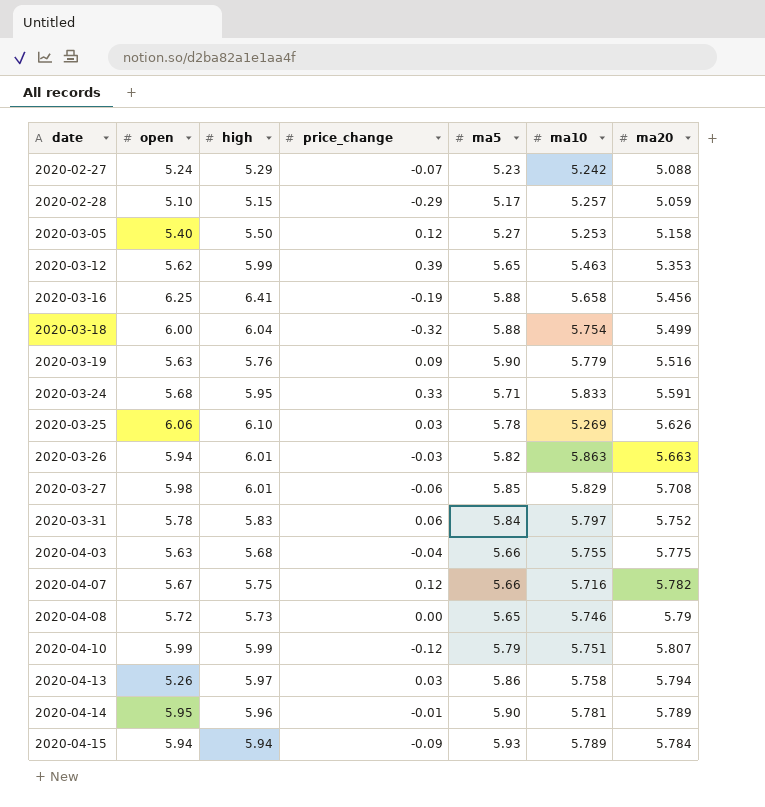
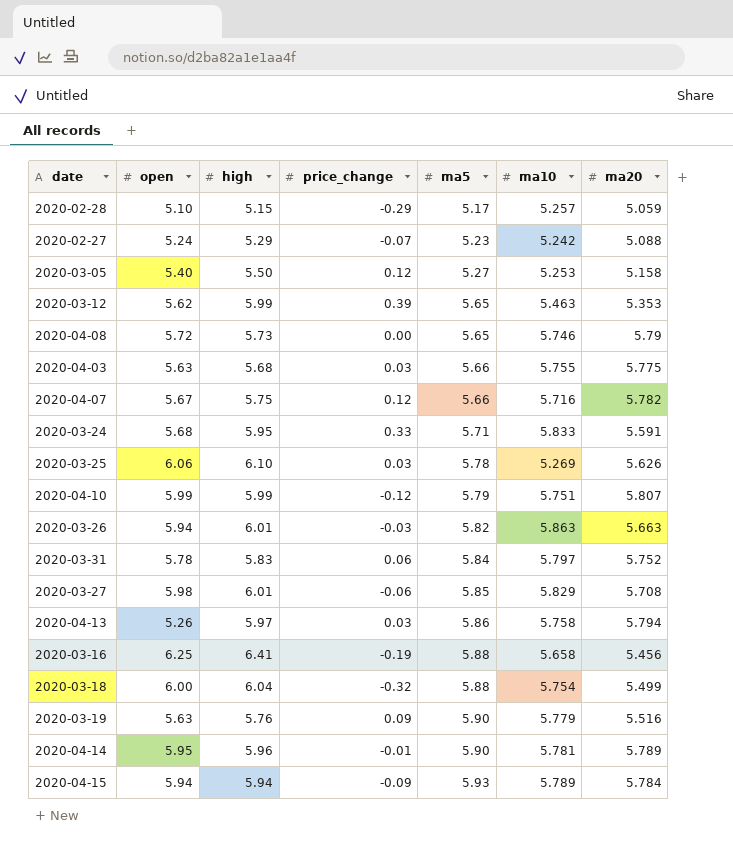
row order: date ascending -> ma5 ascending
2020-04-03 | price_change: -0.04 -> 0.03

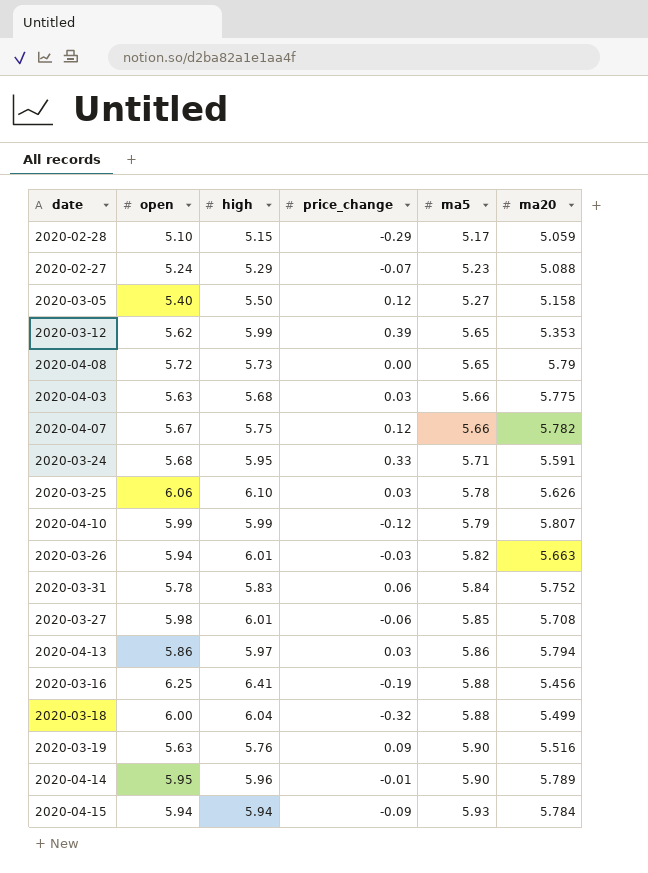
column ma10 | position: 6 -> none
2020-04-13 | open: 5.26 -> 5.86

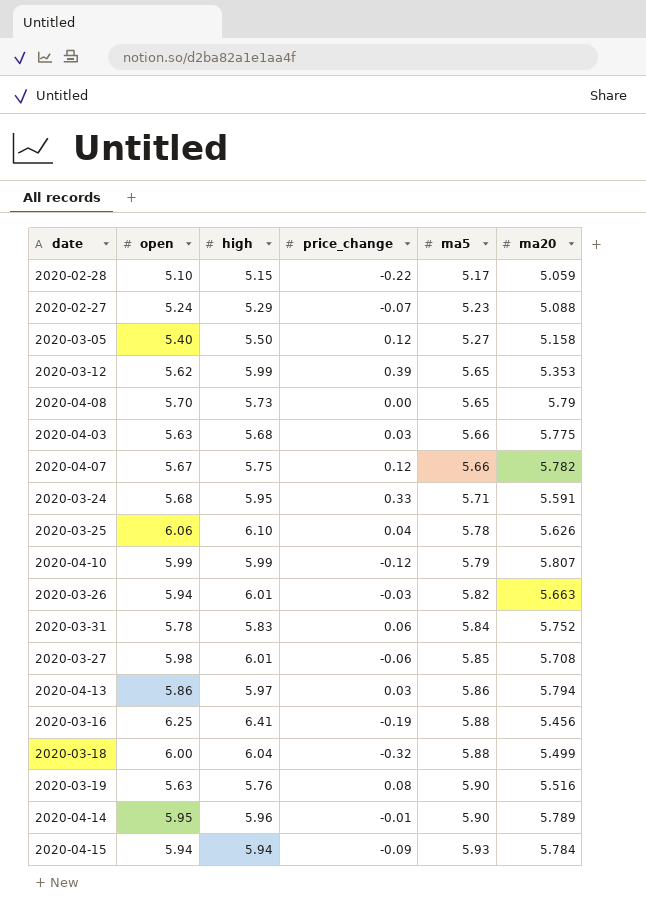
2020-02-28 | price_change: -0.29 -> -0.22
2020-04-08 | open: 5.72 -> 5.70
2020-03-25 | price_change: 0.03 -> 0.04
2020-03-19 | price_change: 0.09 -> 0.08

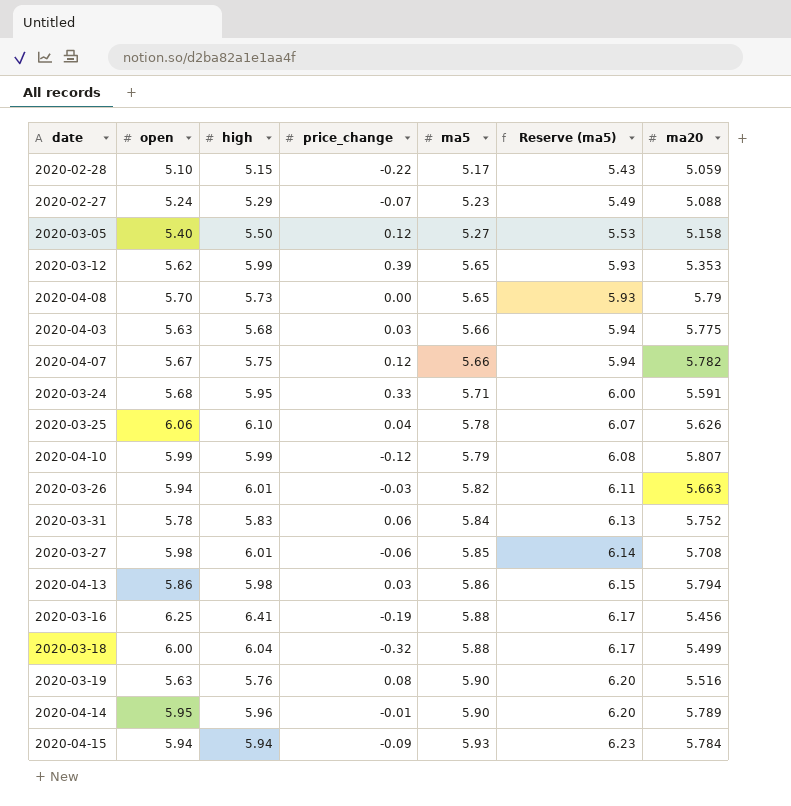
column Reserve (ma5) | formula: none -> [ma5] * 1.05
2020-04-13 | high: 5.97 -> 5.98

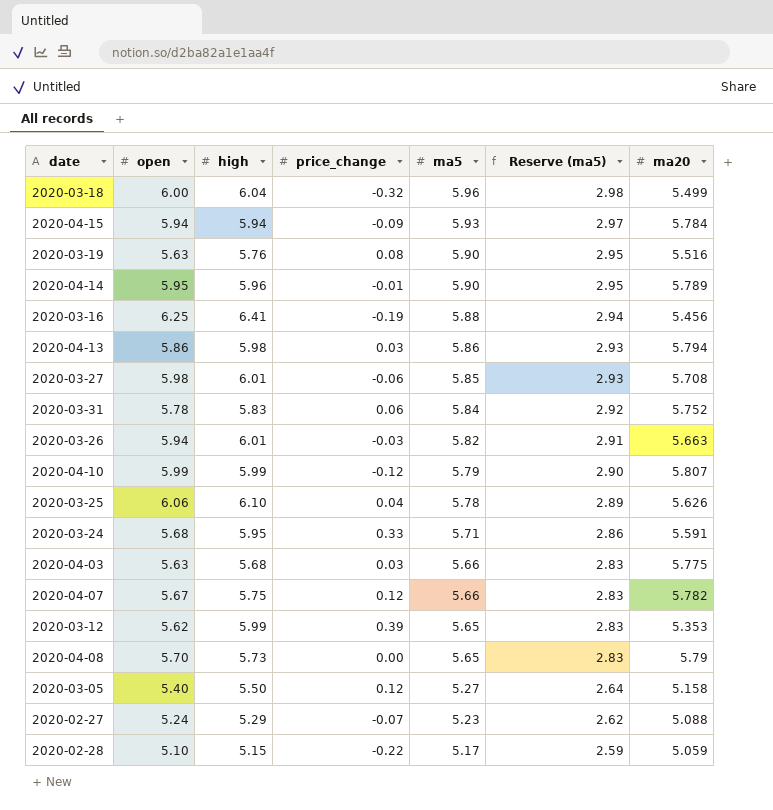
row order: ma5 ascending -> ma5 descending
column Reserve (ma5) | formula: [ma5] * 1.05 -> [ma5] * 0.5
2020-03-18 | ma5: 5.88 -> 5.96

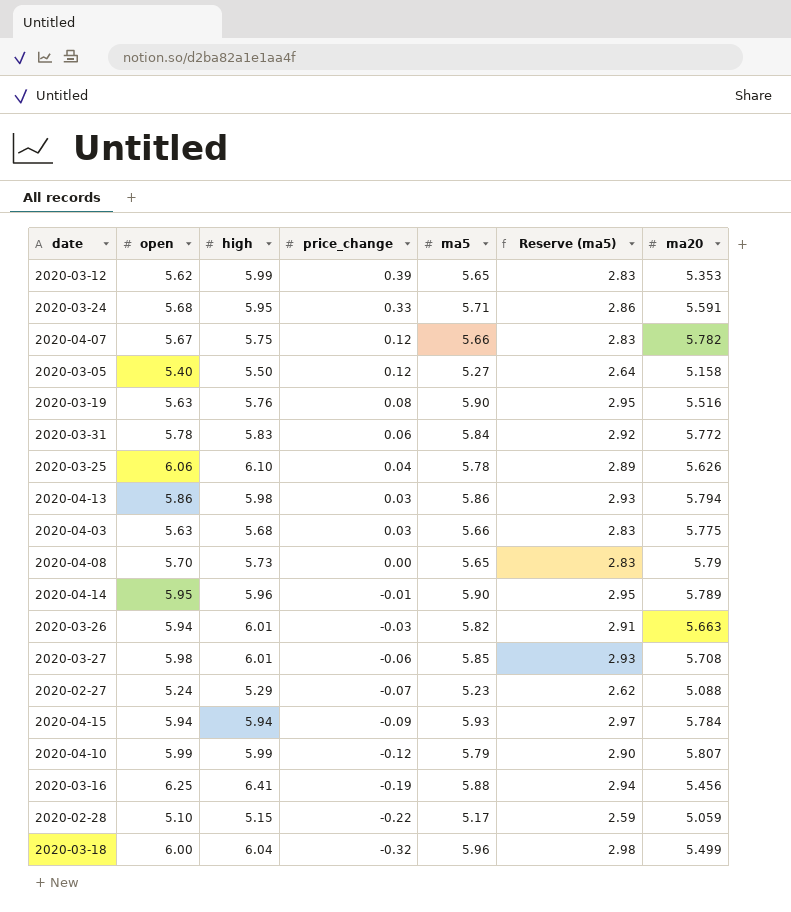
row order: ma5 descending -> price_change descending
2020-03-31 | ma20: 5.752 -> 5.772

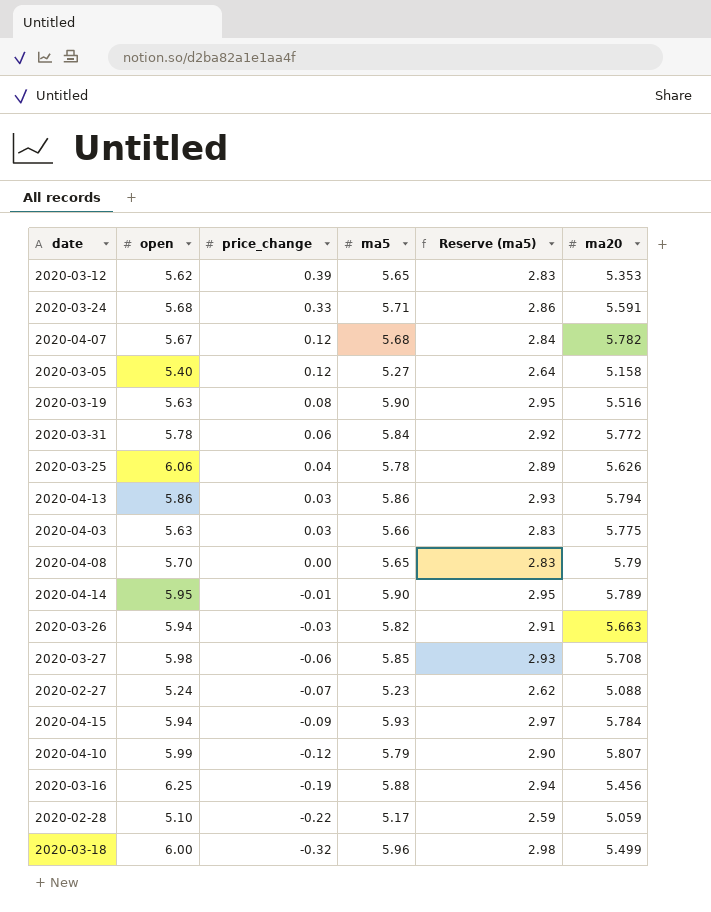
column high | position: 3 -> none
2020-04-07 | ma5: 5.66 -> 5.68
2020-04-07 | Reserve (ma5): 2.83 -> 2.84

